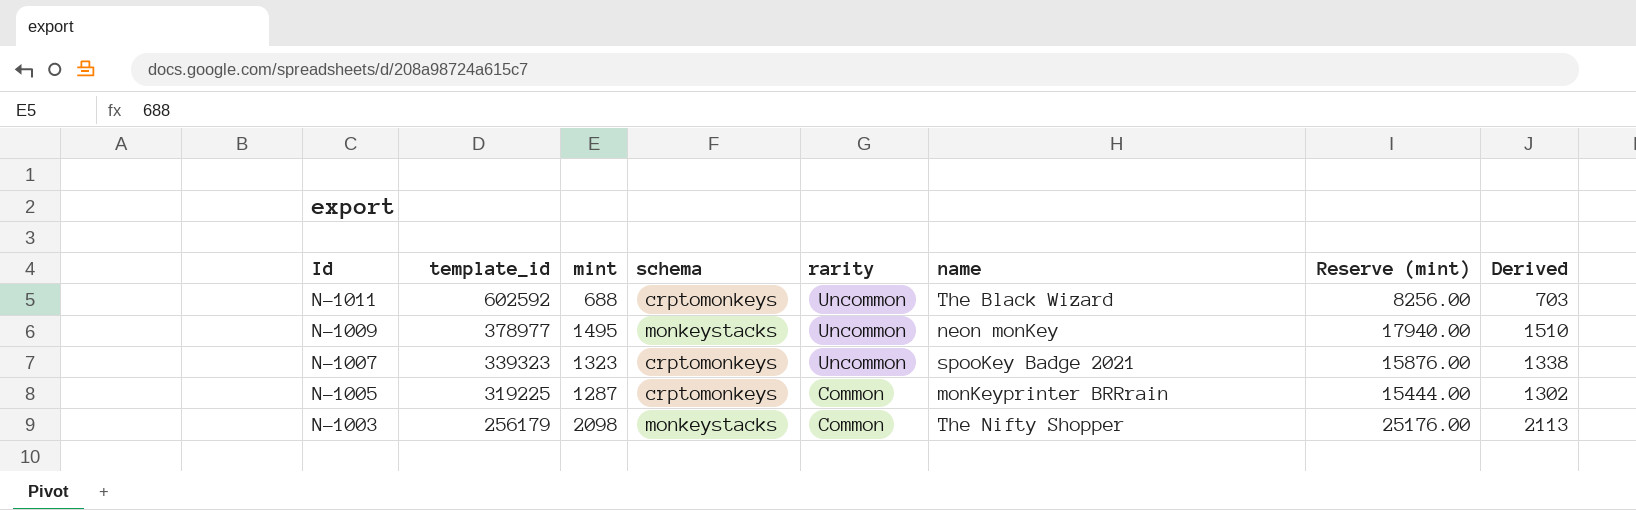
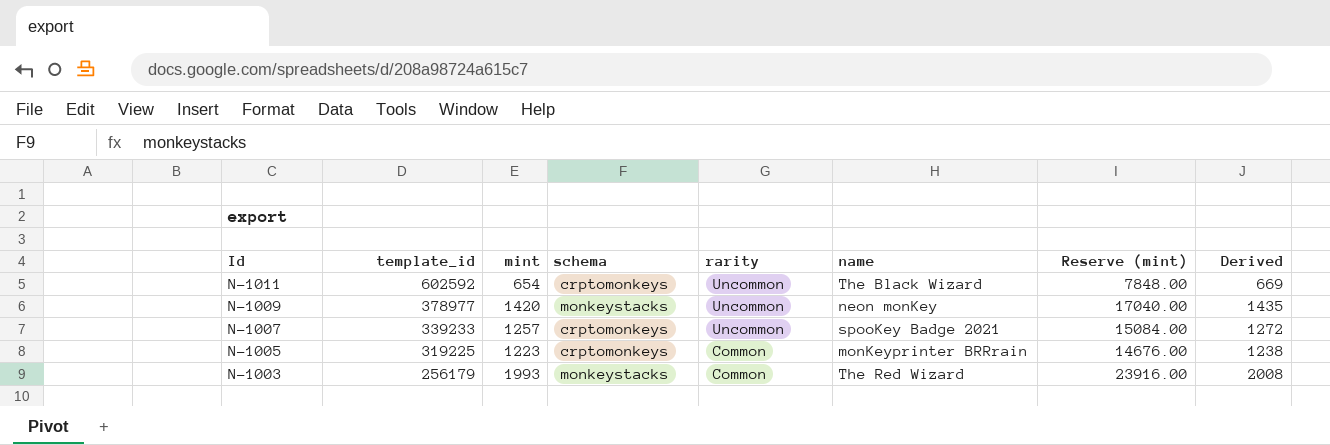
N-1011 | mint: 688 -> 654
N-1011 | Reserve (mint): 8256.00 -> 7848.00
N-1011 | Derived: 703 -> 669
N-1009 | mint: 1495 -> 1420
N-1009 | Reserve (mint): 17940.00 -> 17040.00
N-1009 | Derived: 1510 -> 1435
N-1007 | template_id: 339323 -> 339233
N-1007 | mint: 1323 -> 1257
N-1007 | Reserve (mint): 15876.00 -> 15084.00
N-1007 | Derived: 1338 -> 1272
N-1005 | mint: 1287 -> 1223
N-1005 | Reserve (mint): 15444.00 -> 14676.00
N-1005 | Derived: 1302 -> 1238
N-1003 | mint: 2098 -> 1993
N-1003 | name: The Nifty Shopper -> The Red Wizard
N-1003 | Reserve (mint): 25176.00 -> 23916.00
N-1003 | Derived: 2113 -> 2008

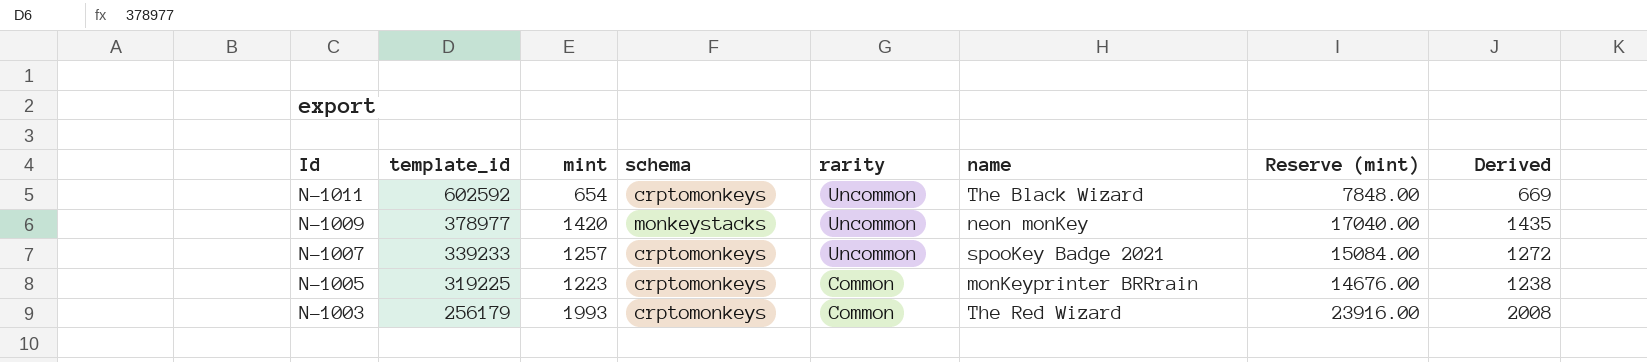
N-1003 | schema: monkeystacks -> crptomonkeys

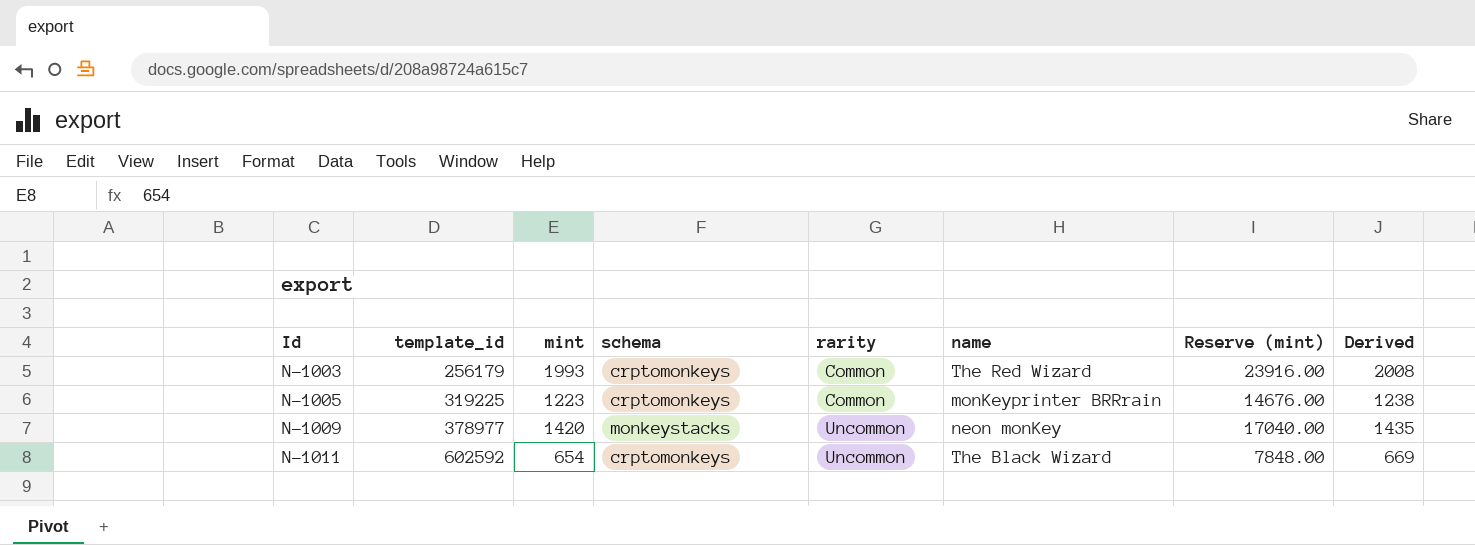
row order: Id descending -> Id ascending
row N-1007: 339233 | 1257 | crptomonkeys | Uncommon | spooKey Badge 2021 | 15084.00 | 1272 -> none

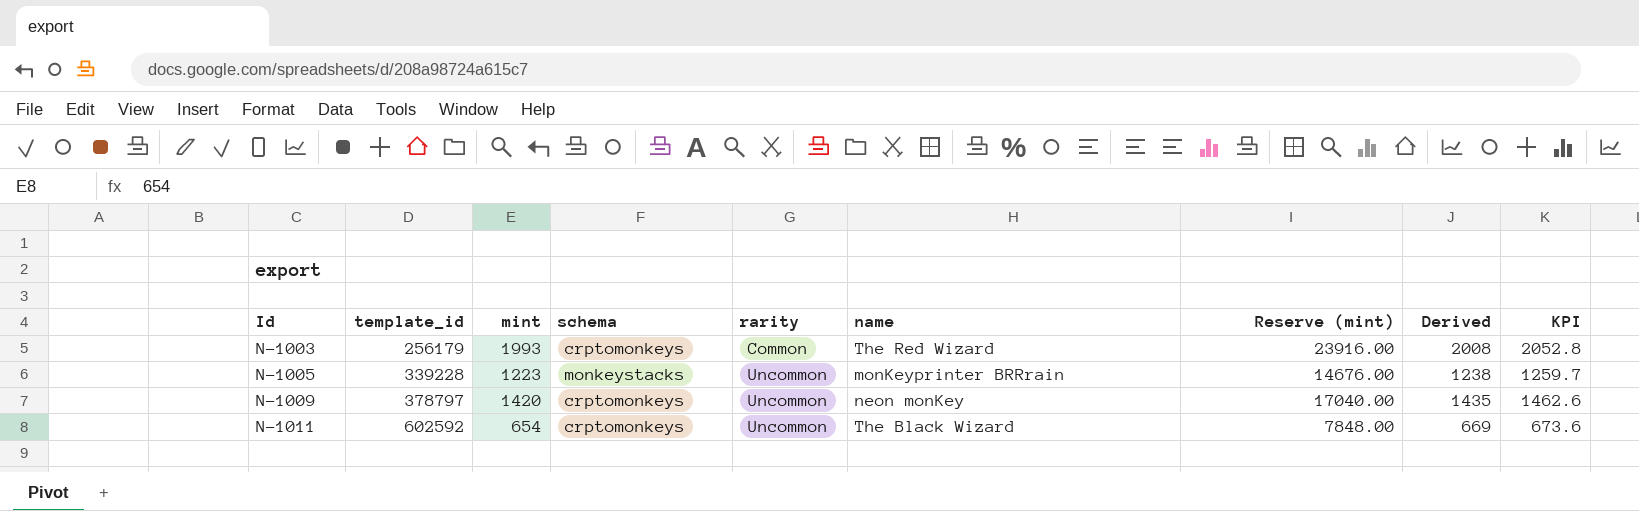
column KPI | formula: none -> [mint] * 1.03
N-1005 | template_id: 319225 -> 339228
N-1005 | schema: crptomonkeys -> monkeystacks
N-1005 | rarity: Common -> Uncommon
N-1009 | template_id: 378977 -> 378797
N-1009 | schema: monkeystacks -> crptomonkeys

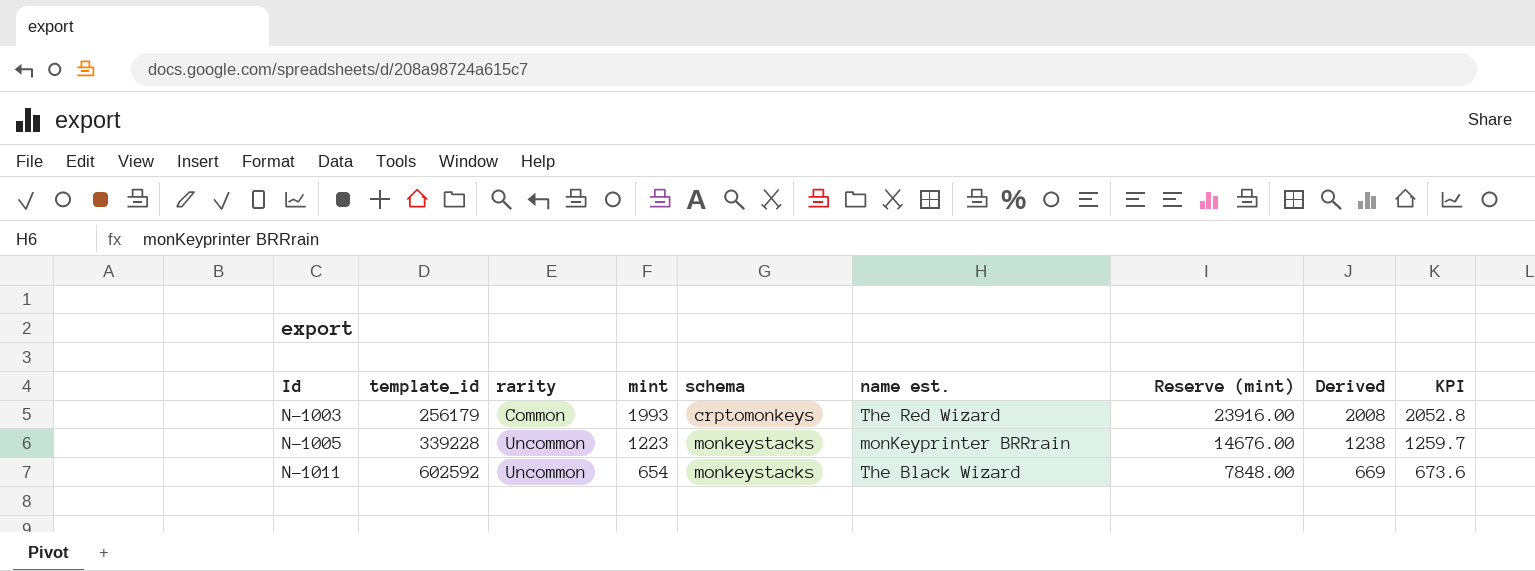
column rarity | position: 5 -> 3
column name: name -> name est.
row N-1009: 378797 | 1420 | crptomonkeys | Uncommon | neon monKey | 17040.00 | 1435 | 1462.6 -> none
N-1011 | schema: crptomonkeys -> monkeystacks

